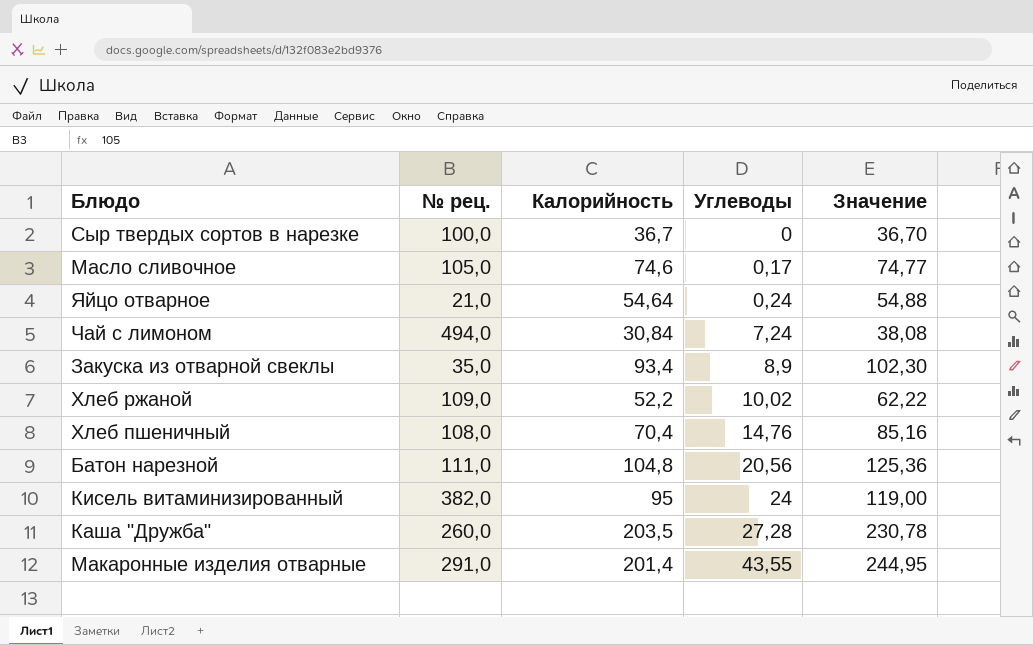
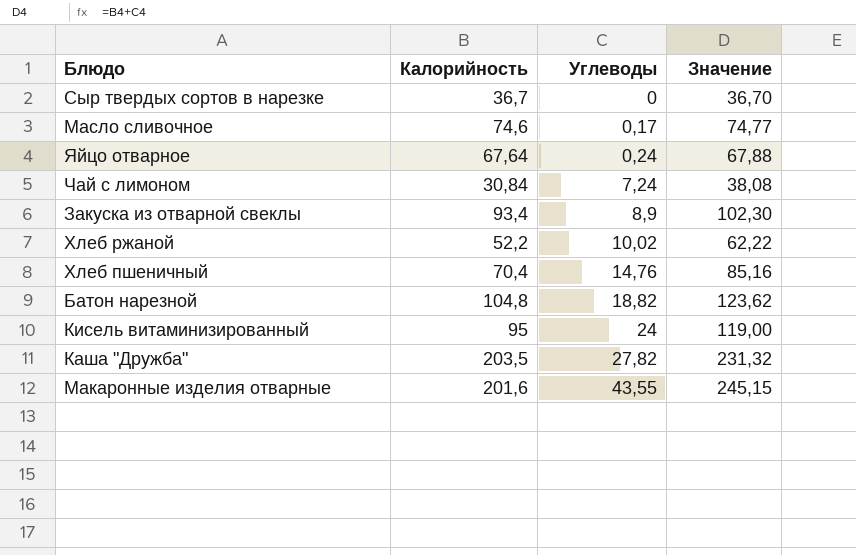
column № рец. | position: 2 -> none
Яйцо отварное | Калорийность: 54,64 -> 67,64
Яйцо отварное | Значение: 54,88 -> 67,88
Батон нарезной | Углеводы: 20,56 -> 18,82
Батон нарезной | Значение: 125,36 -> 123,62
Каша "Дружба" | Углеводы: 27,28 -> 27,82
Каша "Дружба" | Значение: 230,78 -> 231,32
Макаронные изделия отварные | Калорийность: 201,4 -> 201,6
Макаронные изделия отварные | Значение: 244,95 -> 245,15

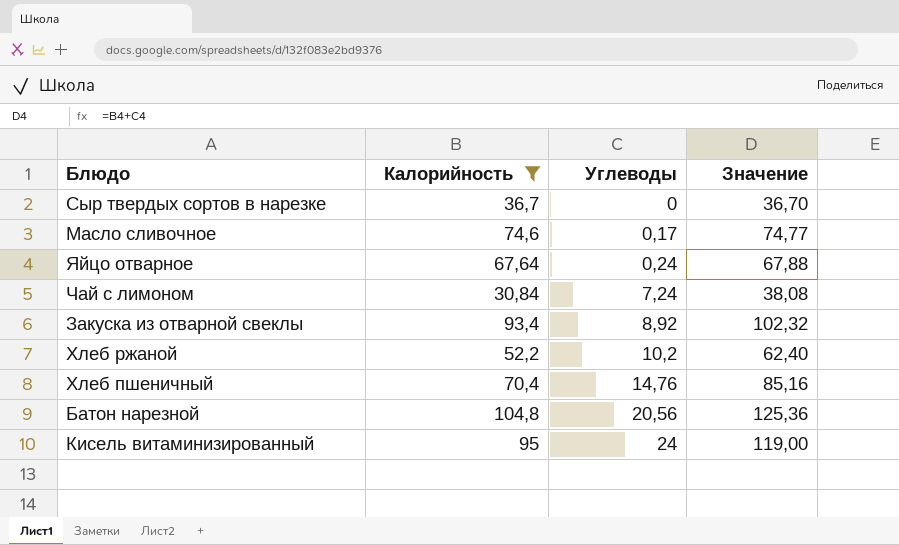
filter: none -> Калорийность <= 104,8
Закуска из отварной свеклы | Углеводы: 8,9 -> 8,92
Закуска из отварной свеклы | Значение: 102,30 -> 102,32
Хлеб ржаной | Углеводы: 10,02 -> 10,2
Хлеб ржаной | Значение: 62,22 -> 62,40
Батон нарезной | Углеводы: 18,82 -> 20,56
Батон нарезной | Значение: 123,62 -> 125,36

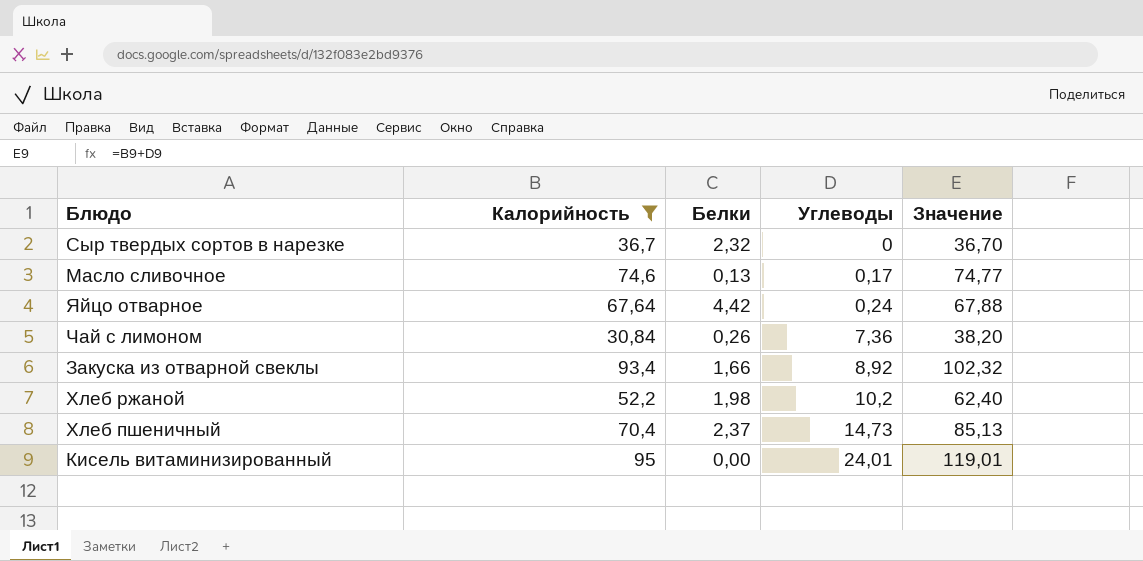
column Белки | position: none -> 3
row Батон нарезной: 104,8 | 20,56 | 125,36 -> none
Чай с лимоном | Углеводы: 7,24 -> 7,36
Чай с лимоном | Значение: 38,08 -> 38,20
Хлеб пшеничный | Углеводы: 14,76 -> 14,73
Хлеб пшеничный | Значение: 85,16 -> 85,13
Кисель витаминизированный | Углеводы: 24 -> 24,01
Кисель витаминизированный | Значение: 119,00 -> 119,01

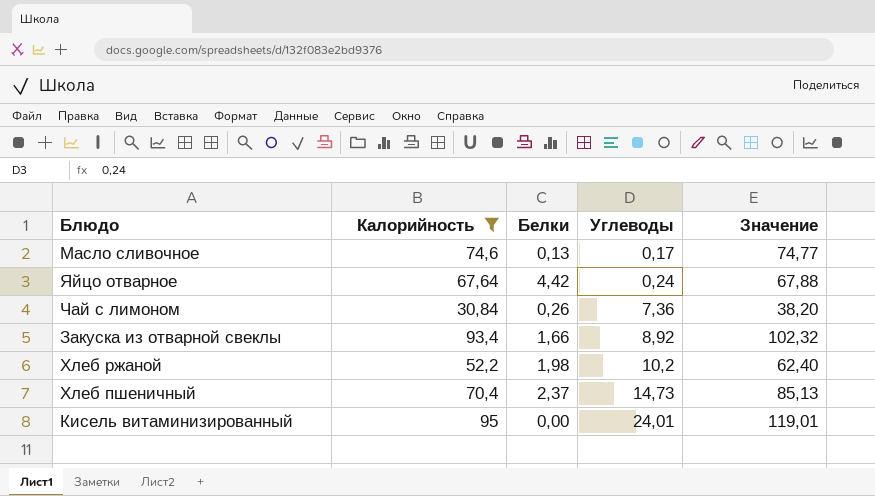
row Сыр твердых сортов в нарезке: 36,7 | 2,32 | 0 | 36,70 -> none

